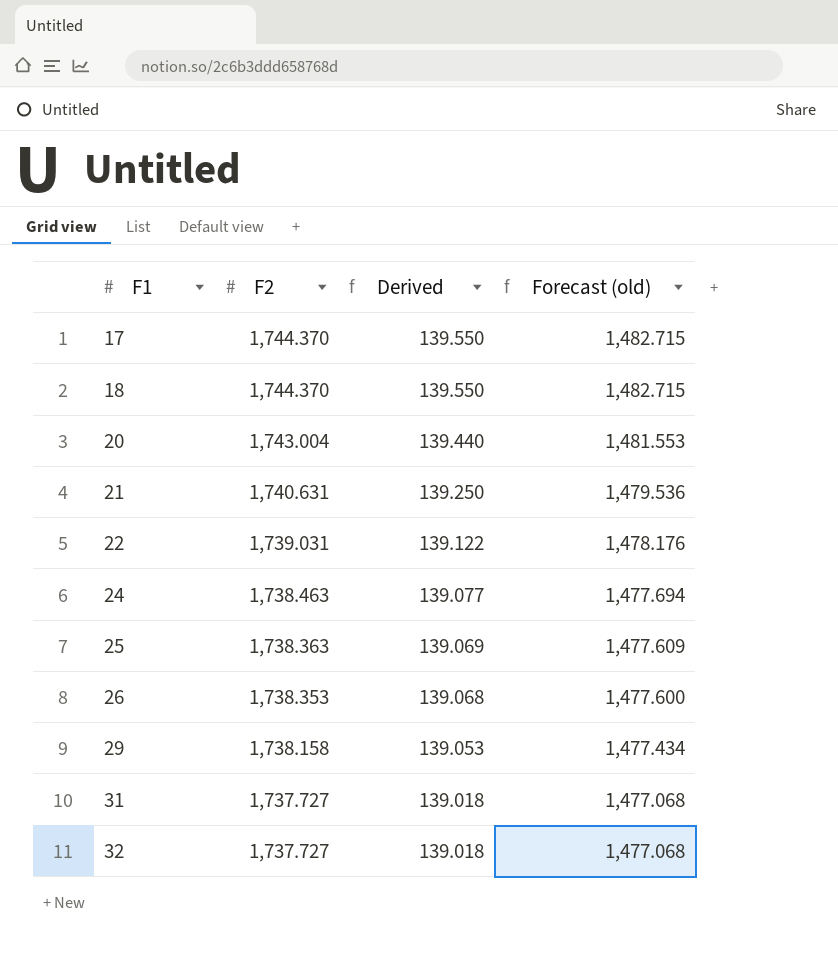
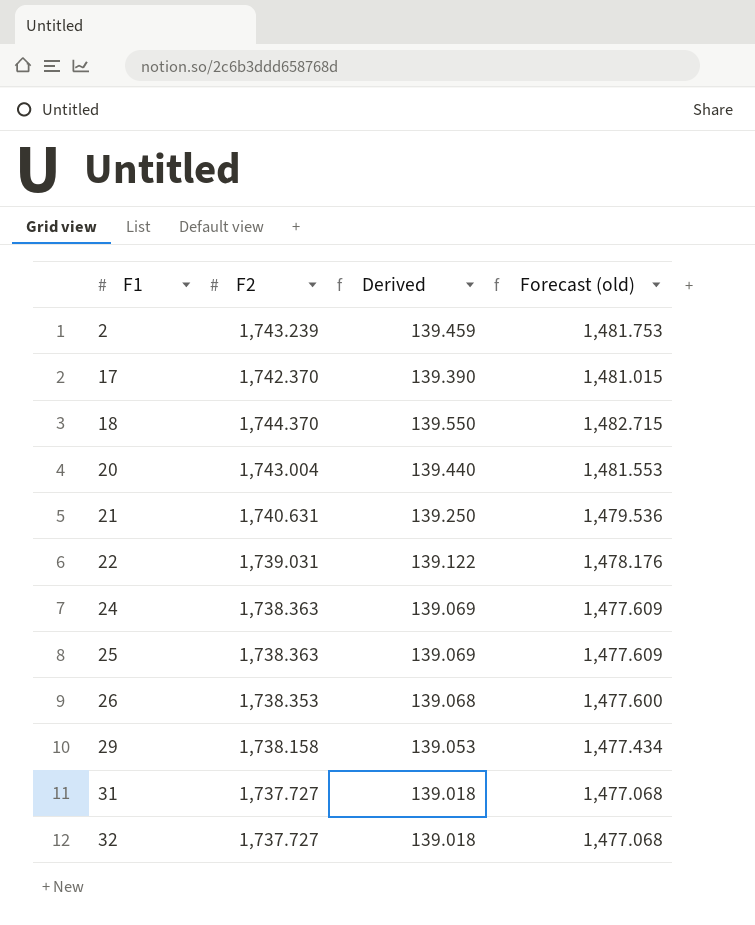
row 2: none -> 1,743.239 | 139.459 | 1,481.753
17 | F2: 1,744.370 -> 1,742.370
17 | Derived: 139.550 -> 139.390
17 | Forecast (old): 1,482.715 -> 1,481.015
24 | F2: 1,738.463 -> 1,738.363
24 | Derived: 139.077 -> 139.069
24 | Forecast (old): 1,477.694 -> 1,477.609

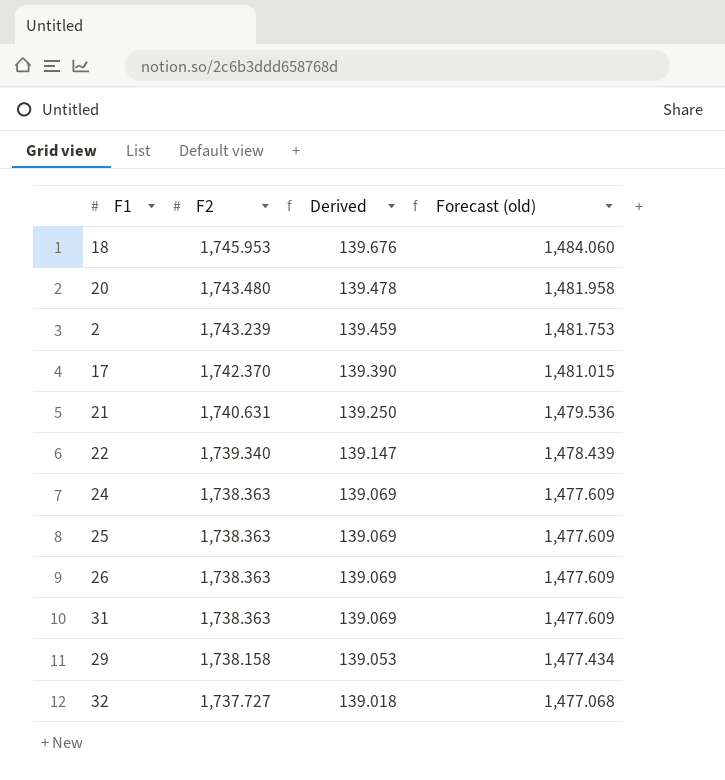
row order: F1 ascending -> F2 descending
18 | F2: 1,744.370 -> 1,745.953
18 | Derived: 139.550 -> 139.676
18 | Forecast (old): 1,482.715 -> 1,484.060
20 | F2: 1,743.004 -> 1,743.480
20 | Derived: 139.440 -> 139.478
20 | Forecast (old): 1,481.553 -> 1,481.958
22 | F2: 1,739.031 -> 1,739.340
22 | Derived: 139.122 -> 139.147
22 | Forecast (old): 1,478.176 -> 1,478.439
26 | F2: 1,738.353 -> 1,738.363
26 | Derived: 139.068 -> 139.069
26 | Forecast (old): 1,477.600 -> 1,477.609
31 | F2: 1,737.727 -> 1,738.363
31 | Derived: 139.018 -> 139.069
31 | Forecast (old): 1,477.068 -> 1,477.609

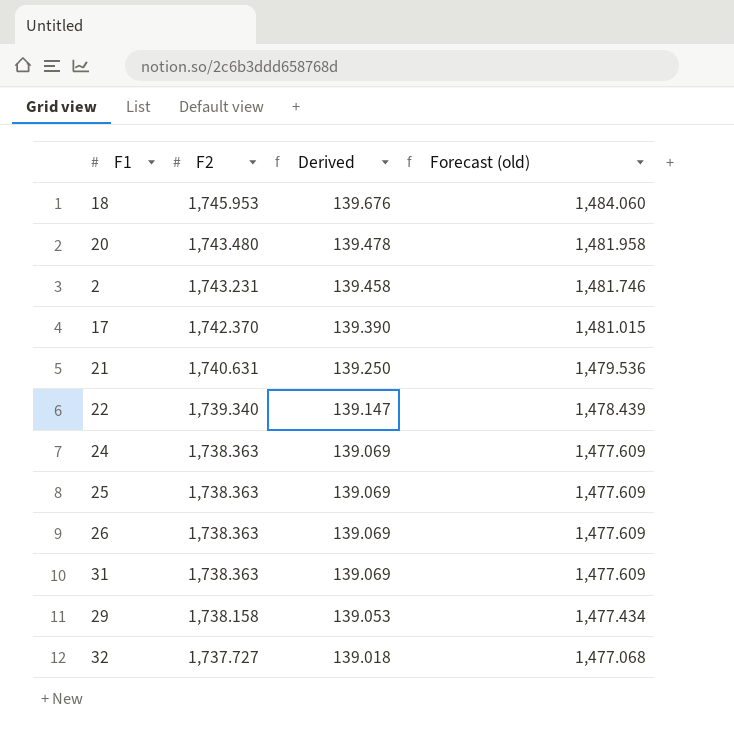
2 | F2: 1,743.239 -> 1,743.231
2 | Derived: 139.459 -> 139.458
2 | Forecast (old): 1,481.753 -> 1,481.746

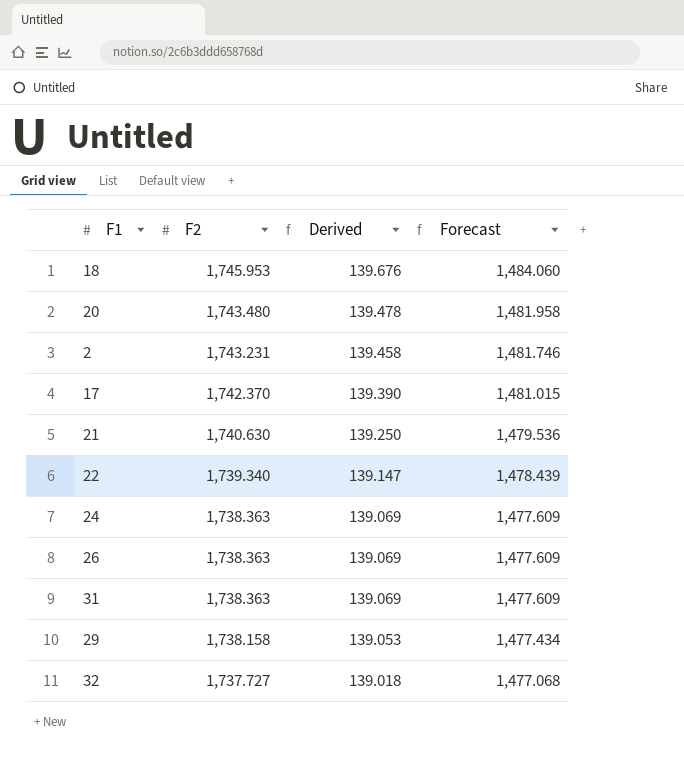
column name: Forecast (old) -> Forecast
row 25: 1,738.363 | 139.069 | 1,477.609 -> none
21 | F2: 1,740.631 -> 1,740.630

